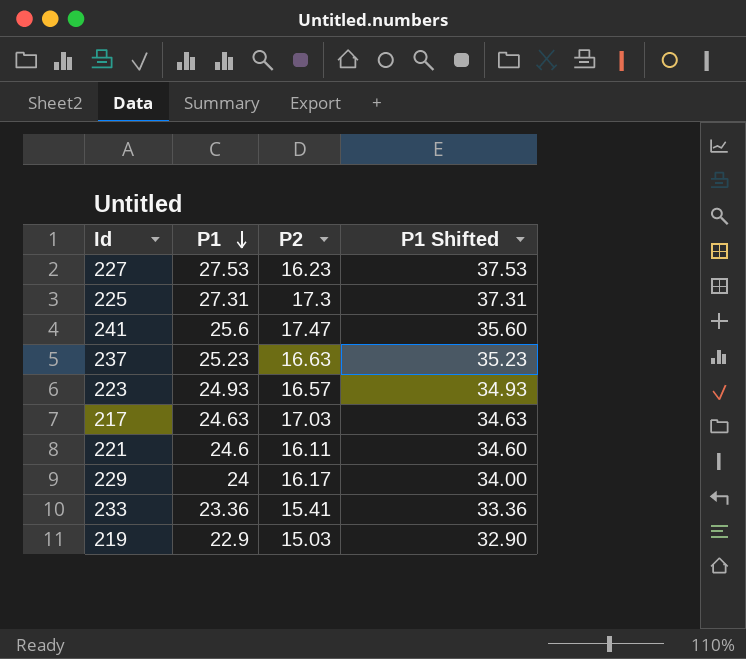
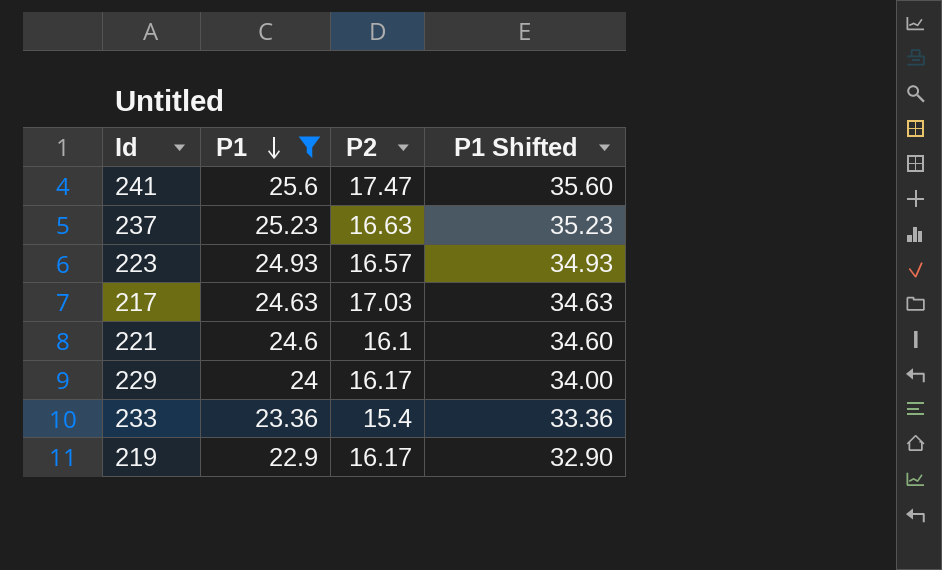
filter: none -> P1 <= 25.6
221 | P2: 16.11 -> 16.1
233 | P2: 15.41 -> 15.4
219 | P2: 15.03 -> 16.17

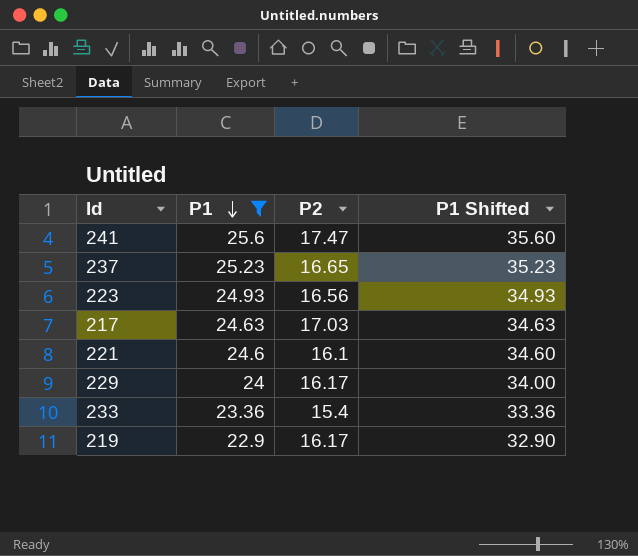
237 | P2: 16.63 -> 16.65
223 | P2: 16.57 -> 16.56

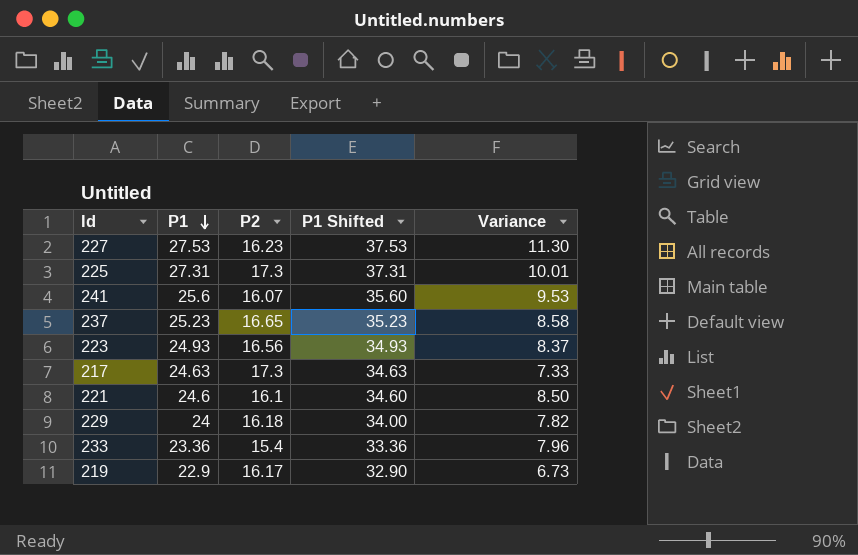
filter: P1 <= 25.6 -> none
column Variance | formula: none -> [P1] - [P2]
241 | P2: 17.47 -> 16.07
217 | P2: 17.03 -> 17.3
229 | P2: 16.17 -> 16.18

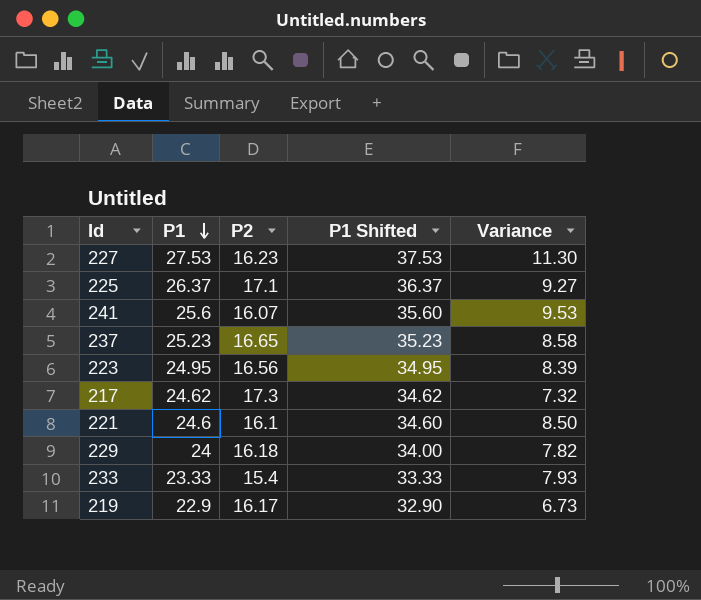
225 | P1: 27.31 -> 26.37
225 | P2: 17.3 -> 17.1
225 | P1 Shifted: 37.31 -> 36.37
225 | Variance: 10.01 -> 9.27
223 | P1: 24.93 -> 24.95
223 | P1 Shifted: 34.93 -> 34.95
223 | Variance: 8.37 -> 8.39
217 | P1: 24.63 -> 24.62
217 | P1 Shifted: 34.63 -> 34.62
217 | Variance: 7.33 -> 7.32
233 | P1: 23.36 -> 23.33
233 | P1 Shifted: 33.36 -> 33.33
233 | Variance: 7.96 -> 7.93

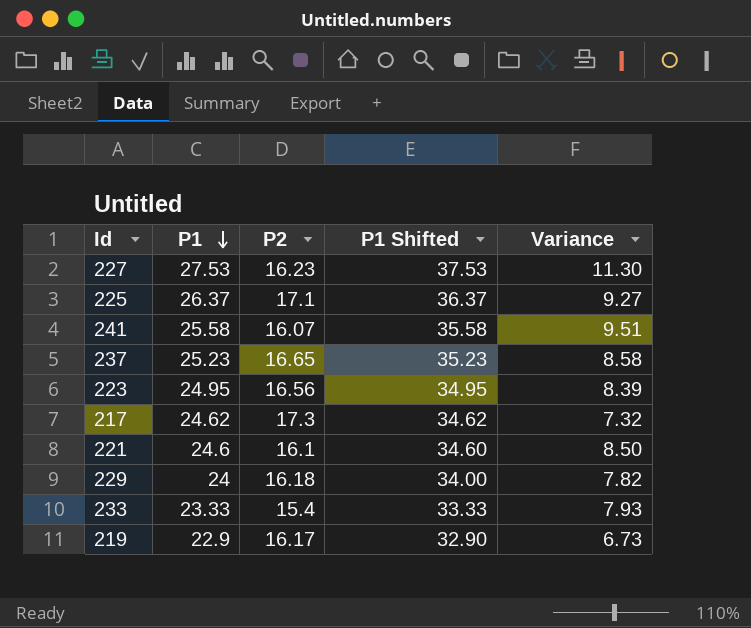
241 | P1: 25.6 -> 25.58
241 | P1 Shifted: 35.60 -> 35.58
241 | Variance: 9.53 -> 9.51

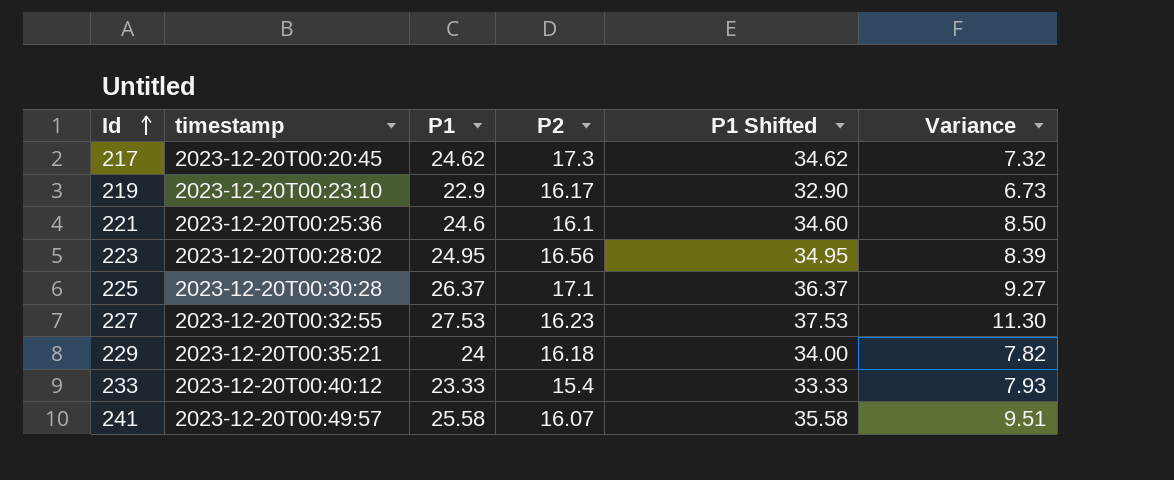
row order: P1 descending -> Id ascending
column timestamp | position: none -> 2
row 237: 25.23 | 16.65 | 35.23 | 8.58 -> none

